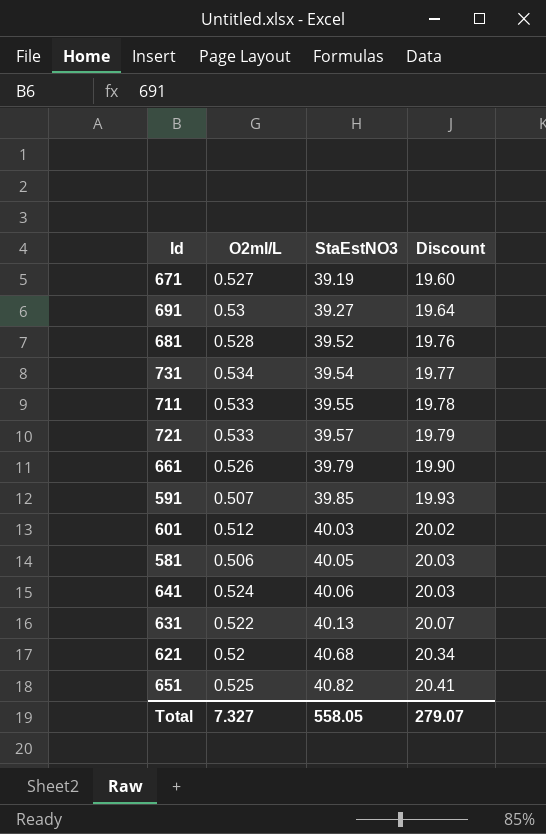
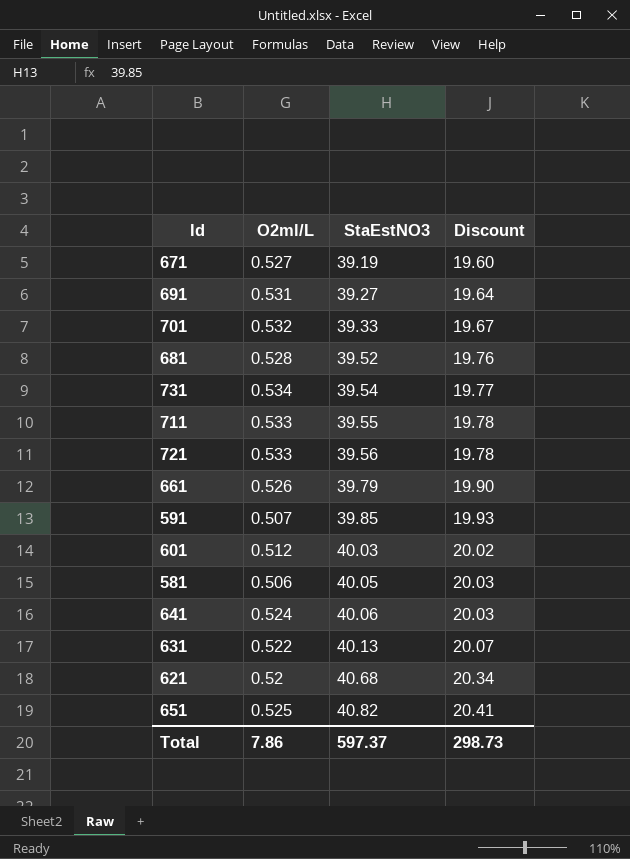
691 | O2ml/L: 0.53 -> 0.531
row 701: none -> 0.532 | 39.33 | 19.67
721 | StaEstNO3: 39.57 -> 39.56
721 | Discount: 19.79 -> 19.78
Total | O2ml/L: 7.327 -> 7.86
Total | StaEstNO3: 558.05 -> 597.37
Total | Discount: 279.07 -> 298.73

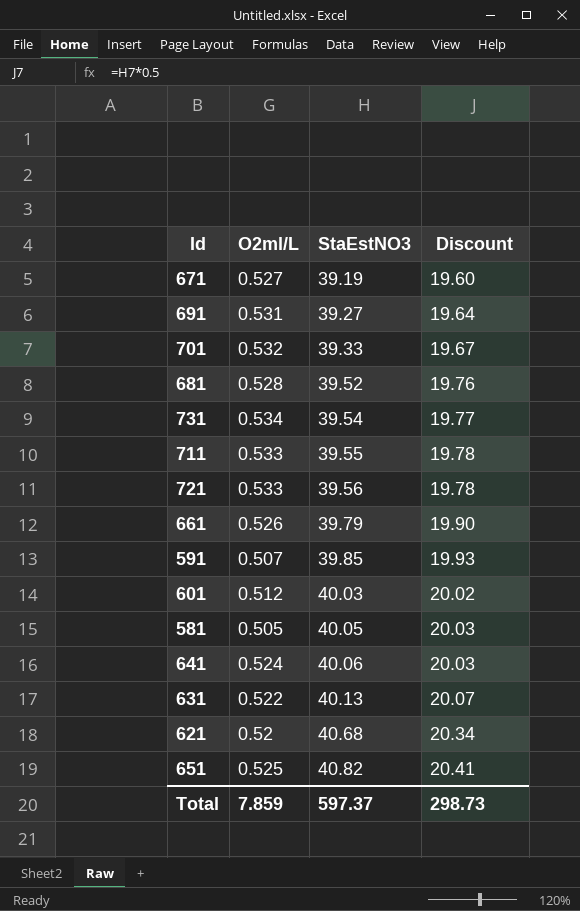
581 | O2ml/L: 0.506 -> 0.505
Total | O2ml/L: 7.86 -> 7.859

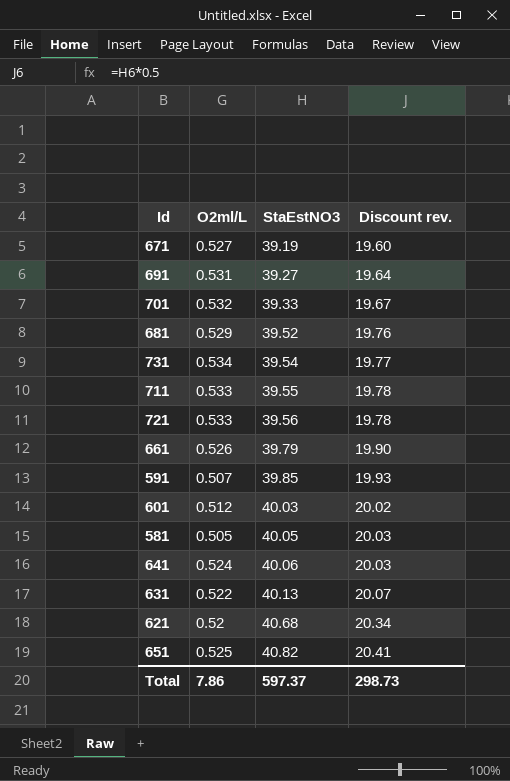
column name: Discount -> Discount rev.
681 | O2ml/L: 0.528 -> 0.529
Total | O2ml/L: 7.859 -> 7.86

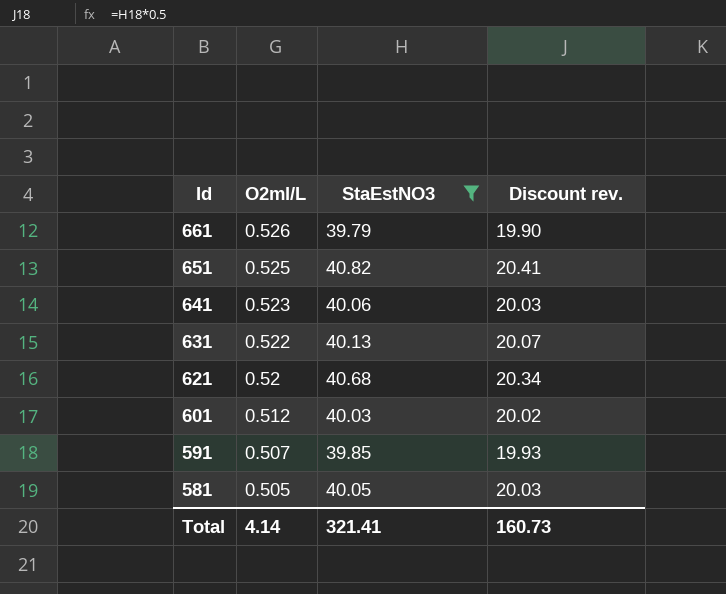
filter: none -> StaEstNO3 >= 39.79
row order: StaEstNO3 ascending -> Id descending
641 | O2ml/L: 0.524 -> 0.523
Total | O2ml/L: 7.86 -> 4.14
Total | StaEstNO3: 597.37 -> 321.41
Total | Discount rev.: 298.73 -> 160.73

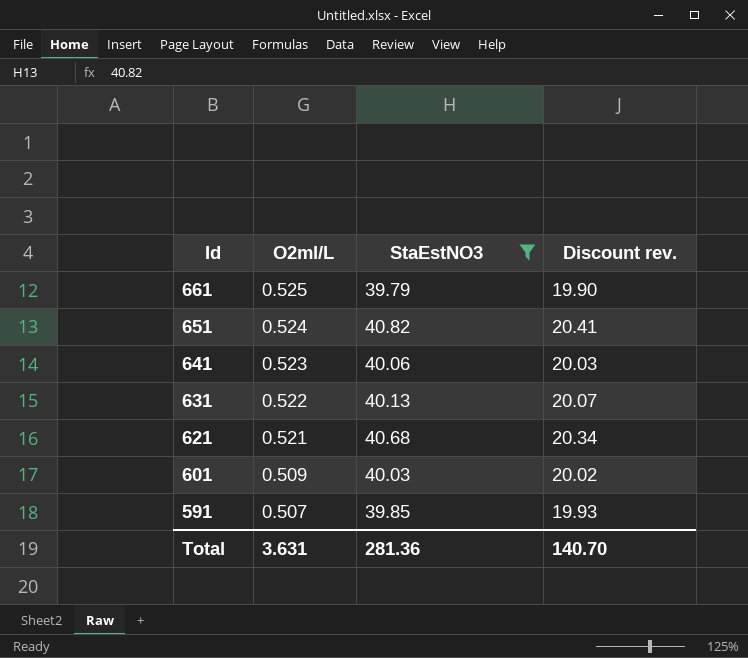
row 581: 0.505 | 40.05 | 20.03 -> none
661 | O2ml/L: 0.526 -> 0.525
651 | O2ml/L: 0.525 -> 0.524
621 | O2ml/L: 0.52 -> 0.521
601 | O2ml/L: 0.512 -> 0.509
Total | O2ml/L: 4.14 -> 3.631
Total | StaEstNO3: 321.41 -> 281.36
Total | Discount rev.: 160.73 -> 140.70

